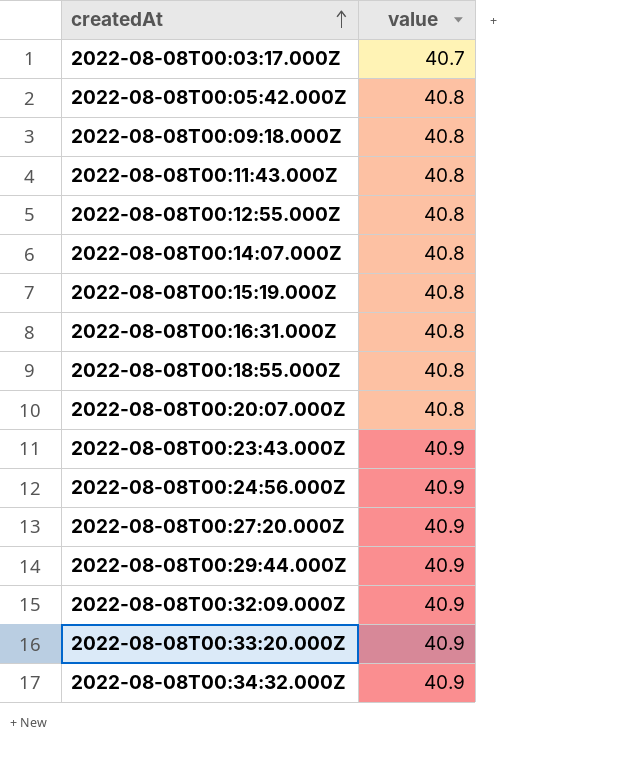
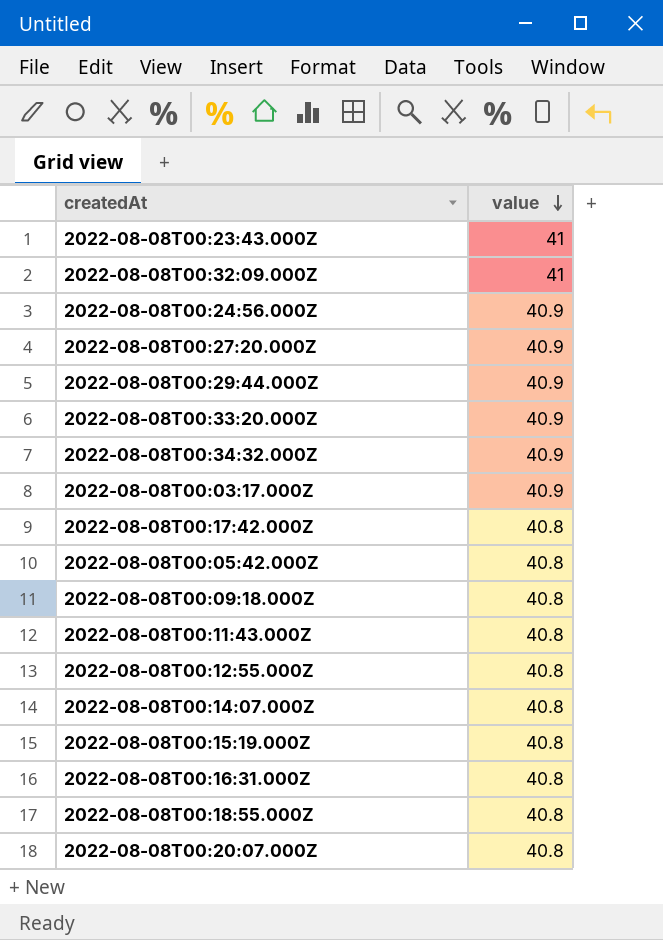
row order: createdAt ascending -> value descending
2022-08-08T00:23:43.000Z | value: 40.9 -> 41
2022-08-08T00:32:09.000Z | value: 40.9 -> 41
2022-08-08T00:03:17.000Z | value: 40.7 -> 40.9
row 2022-08-08T00:17:42.000Z: none -> 40.8

